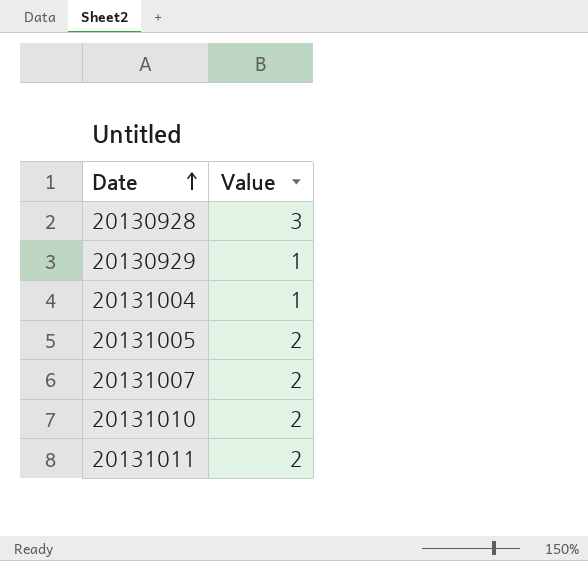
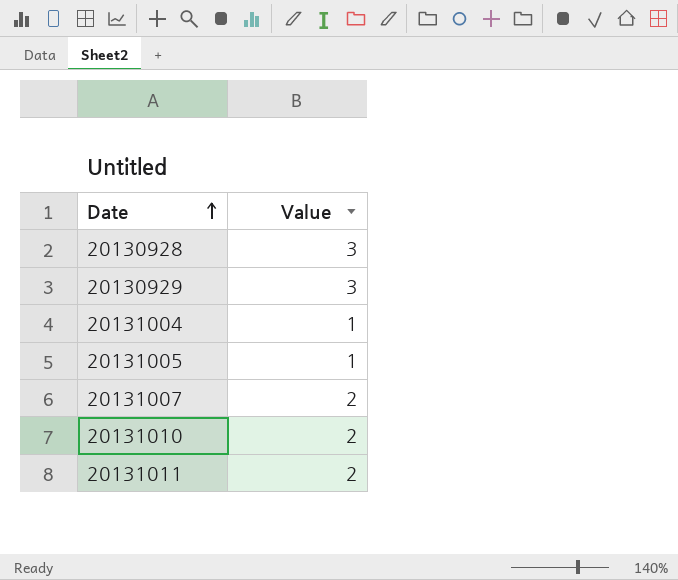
20130929 | Value: 1 -> 3
20131005 | Value: 2 -> 1

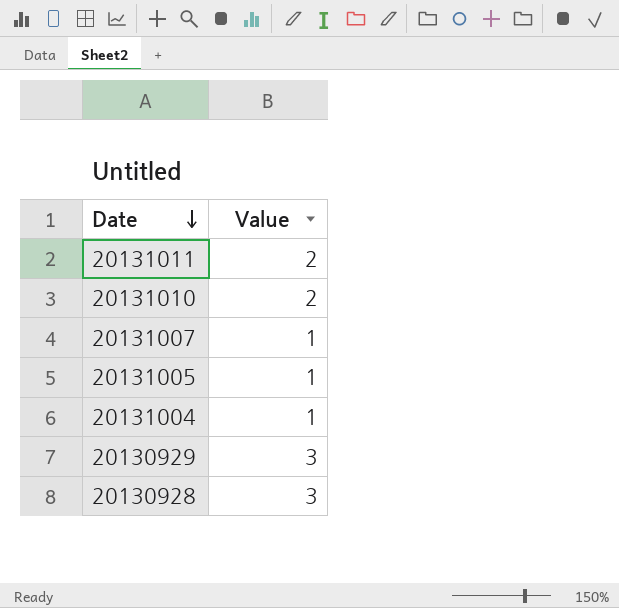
row order: Date ascending -> Date descending
20131007 | Value: 2 -> 1

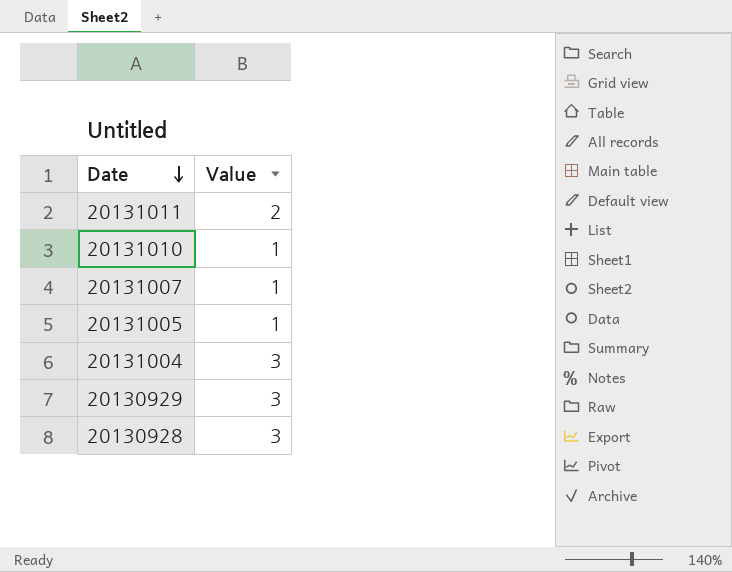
20131010 | Value: 2 -> 1
20131004 | Value: 1 -> 3

